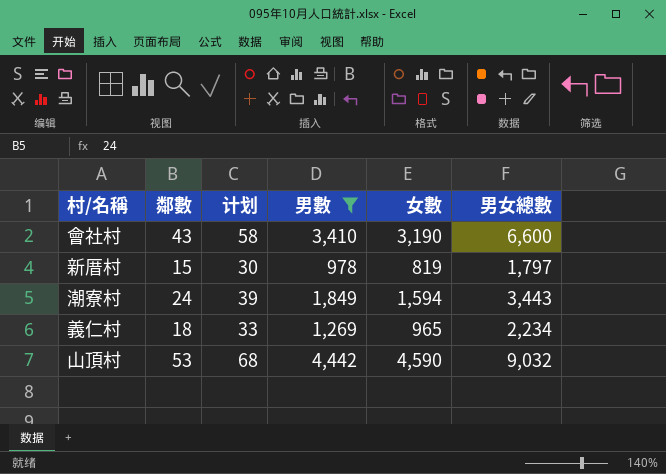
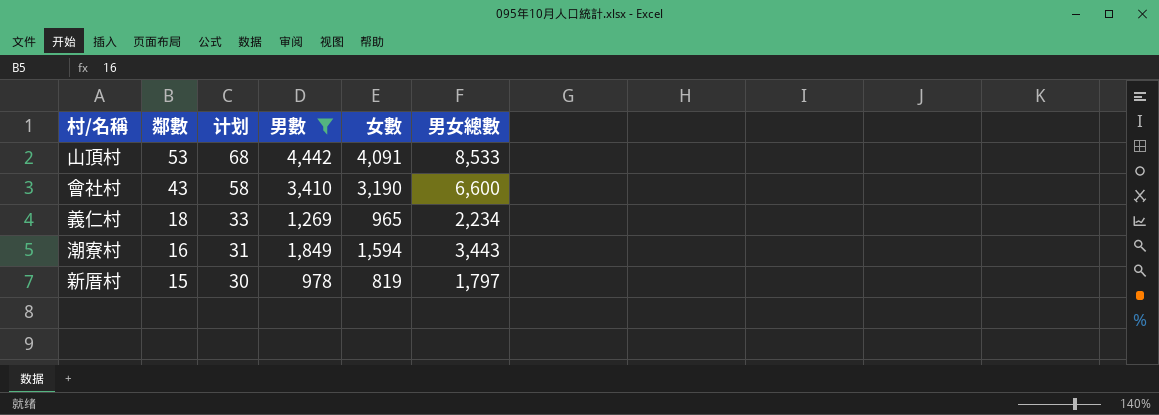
row order: none -> 鄰數 descending
山頂村 | 女數: 4,590 -> 4,091
山頂村 | 男女總數: 9,032 -> 8,533
潮寮村 | 鄰數: 24 -> 16
潮寮村 | 计划: 39 -> 31

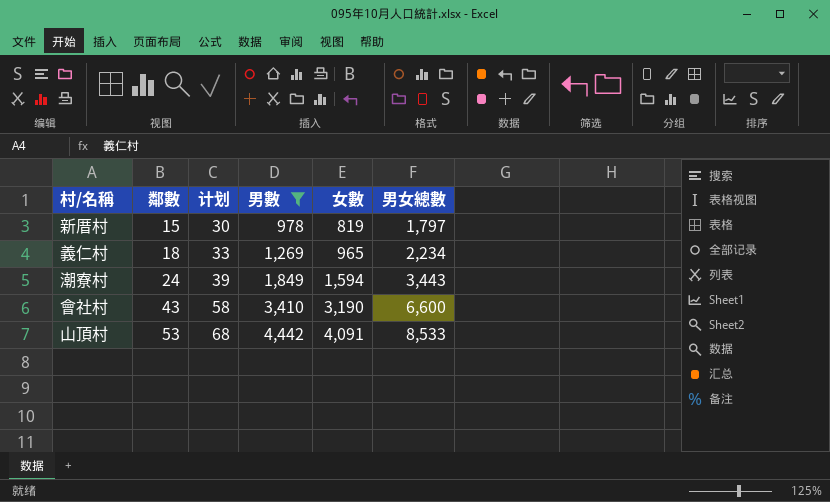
row order: 鄰數 descending -> 鄰數 ascending
潮寮村 | 鄰數: 16 -> 24
潮寮村 | 计划: 31 -> 39

